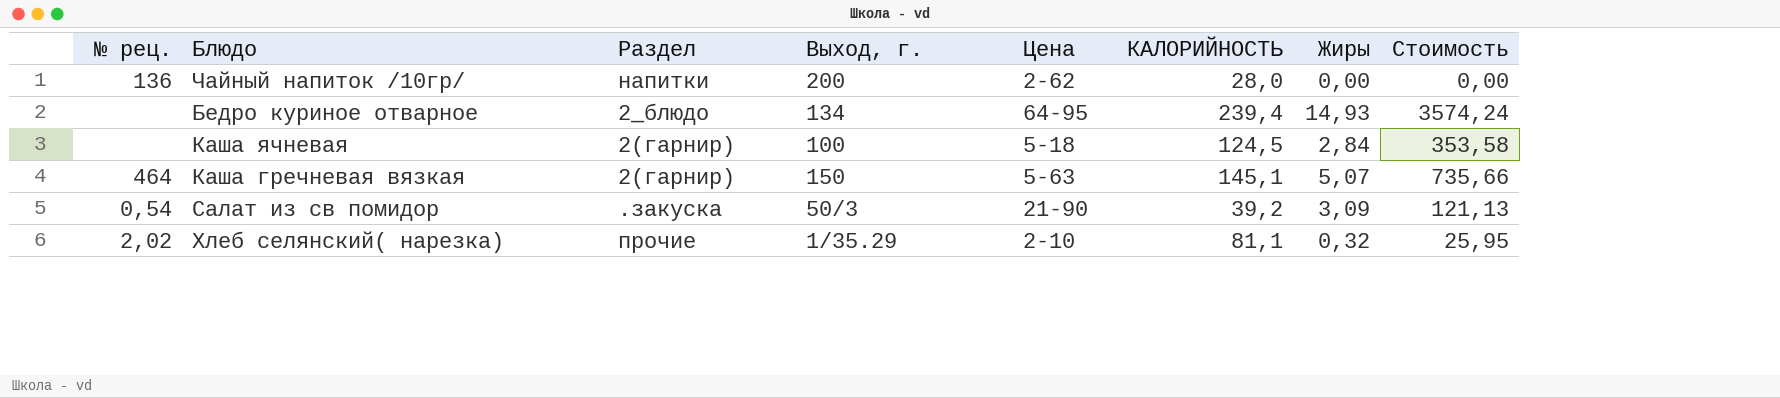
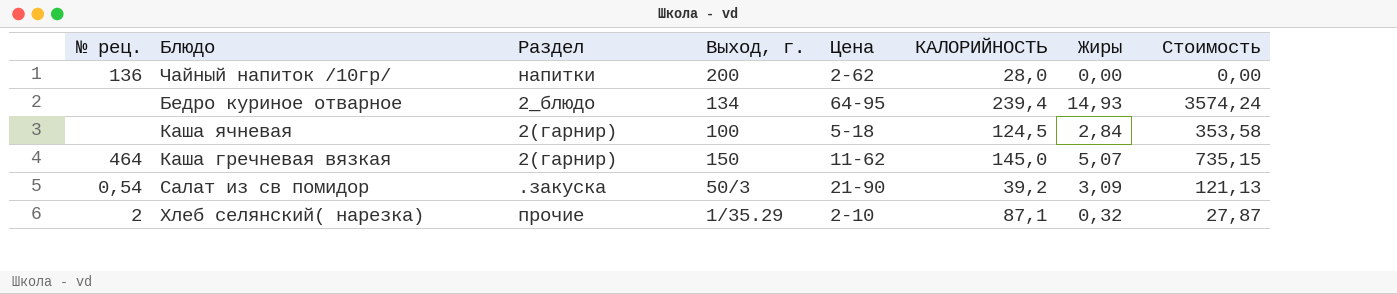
Каша гречневая вязкая | Цена: 5-63 -> 11-62
Каша гречневая вязкая | КАЛОРИЙНОСТЬ: 145,1 -> 145,0
Каша гречневая вязкая | Стоимость: 735,66 -> 735,15
Хлеб селянский( нарезка) | № рец.: 2,02 -> 2
Хлеб селянский( нарезка) | КАЛОРИЙНОСТЬ: 81,1 -> 87,1
Хлеб селянский( нарезка) | Стоимость: 25,95 -> 27,87

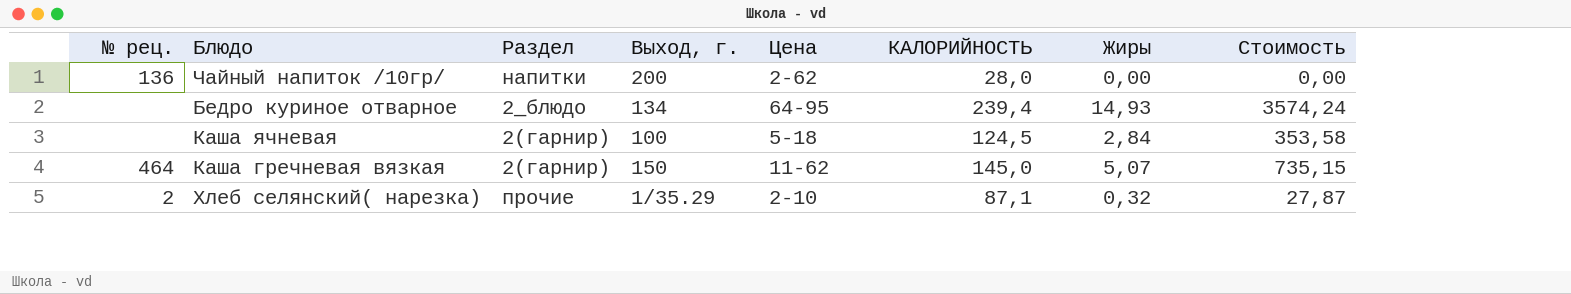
row Салат из св помидор: 0,54 | .закуска | 50/3 | 21-90 | 39,2 | 3,09 | 121,13 -> none

